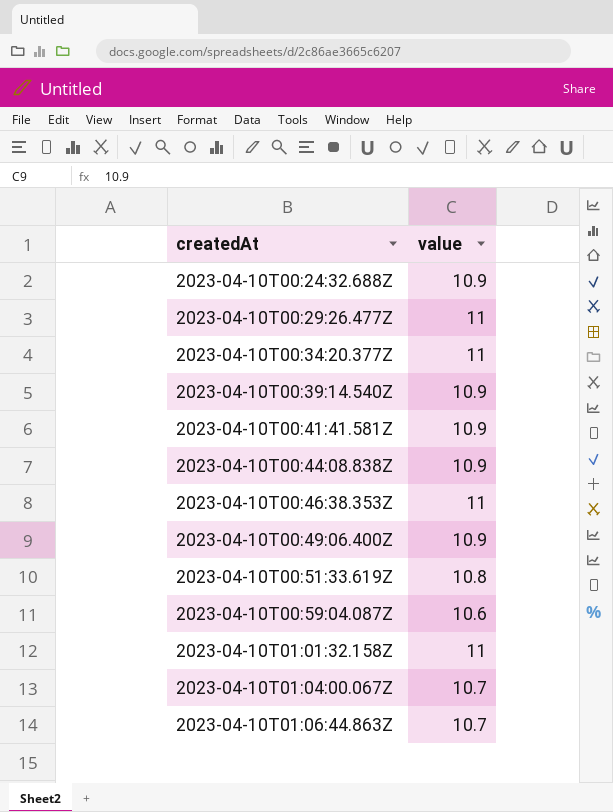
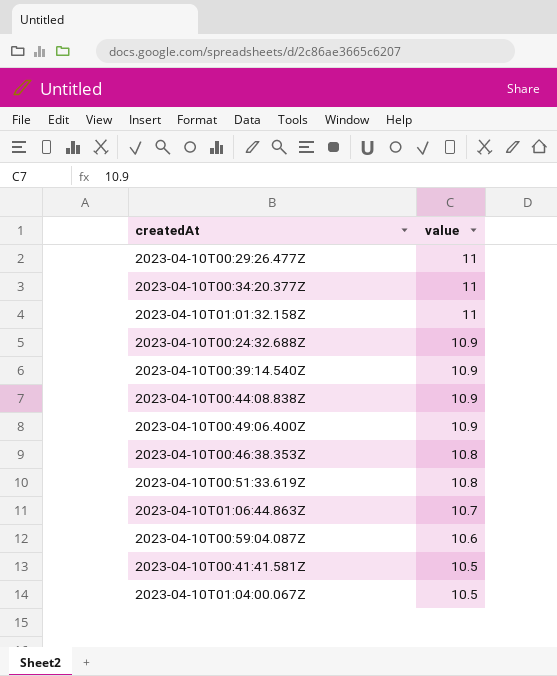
row order: createdAt ascending -> value descending
2023-04-10T00:46:38.353Z | value: 11 -> 10.8
2023-04-10T00:41:41.581Z | value: 10.9 -> 10.5
2023-04-10T01:04:00.067Z | value: 10.7 -> 10.5

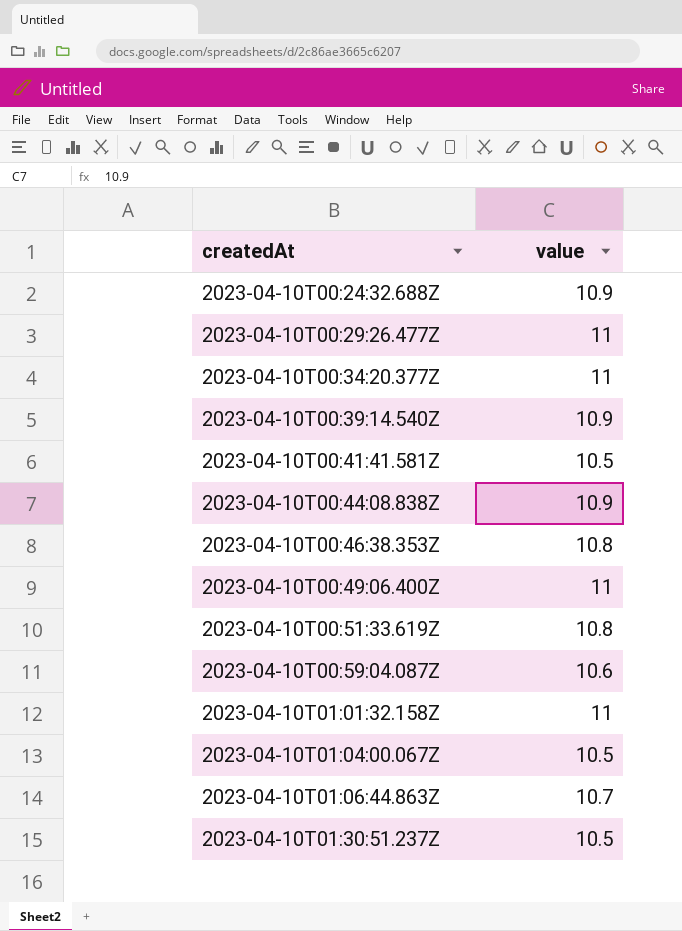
row order: value descending -> createdAt ascending
2023-04-10T00:49:06.400Z | value: 10.9 -> 11
row 2023-04-10T01:30:51.237Z: none -> 10.5

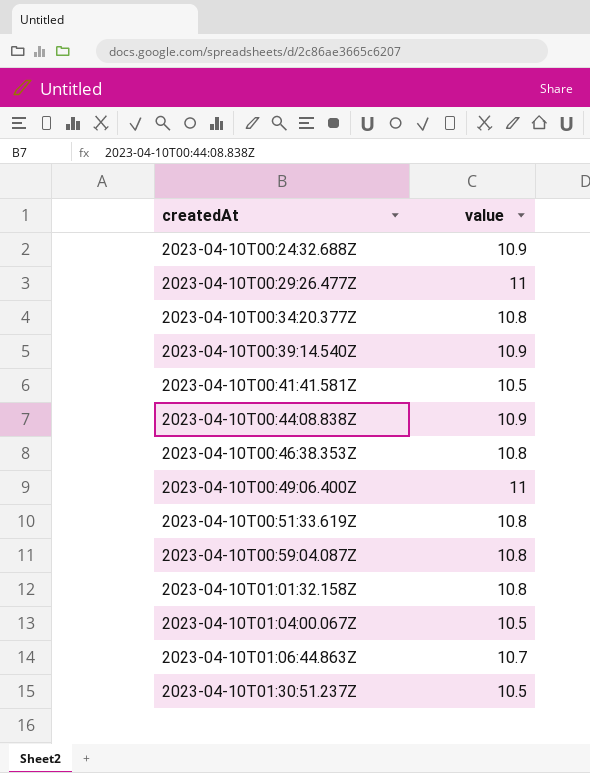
2023-04-10T00:34:20.377Z | value: 11 -> 10.8
2023-04-10T00:59:04.087Z | value: 10.6 -> 10.8
2023-04-10T01:01:32.158Z | value: 11 -> 10.8

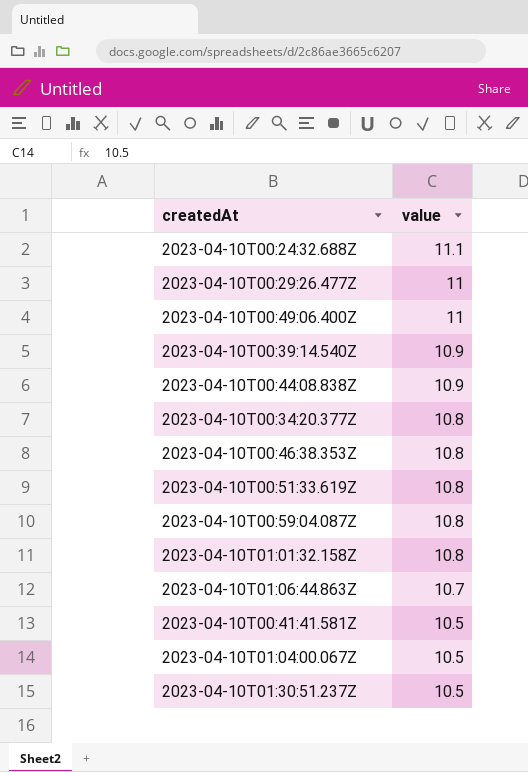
row order: createdAt ascending -> value descending
2023-04-10T00:24:32.688Z | value: 10.9 -> 11.1

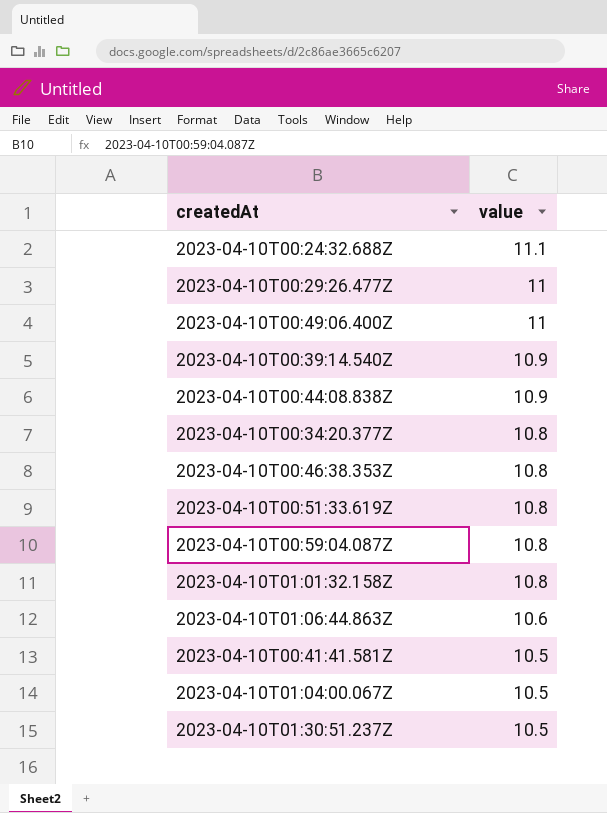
2023-04-10T01:06:44.863Z | value: 10.7 -> 10.6

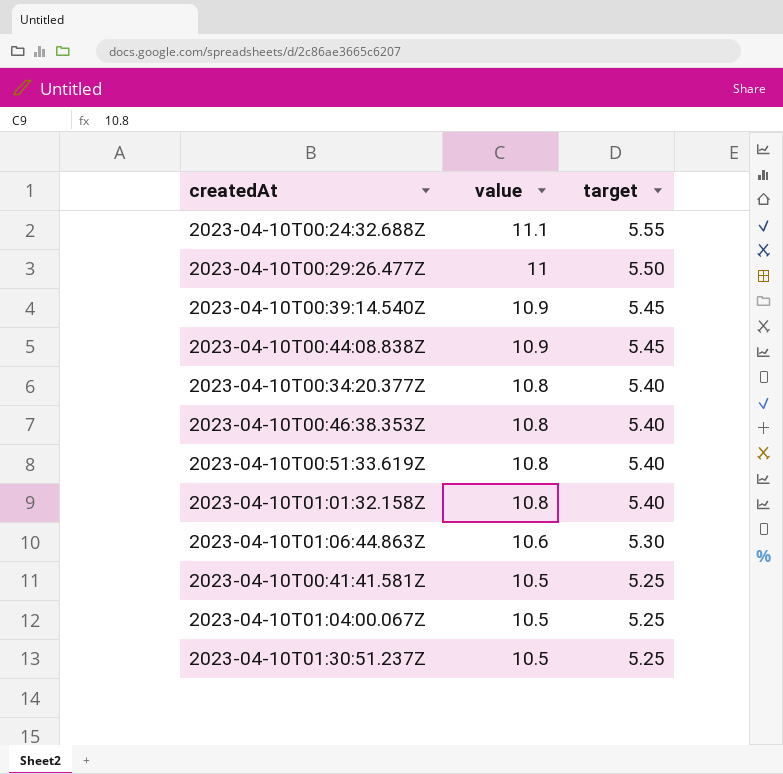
column target | formula: none -> [value] * 0.5
row 2023-04-10T00:49:06.400Z: 11 -> none
row 2023-04-10T00:59:04.087Z: 10.8 -> none

